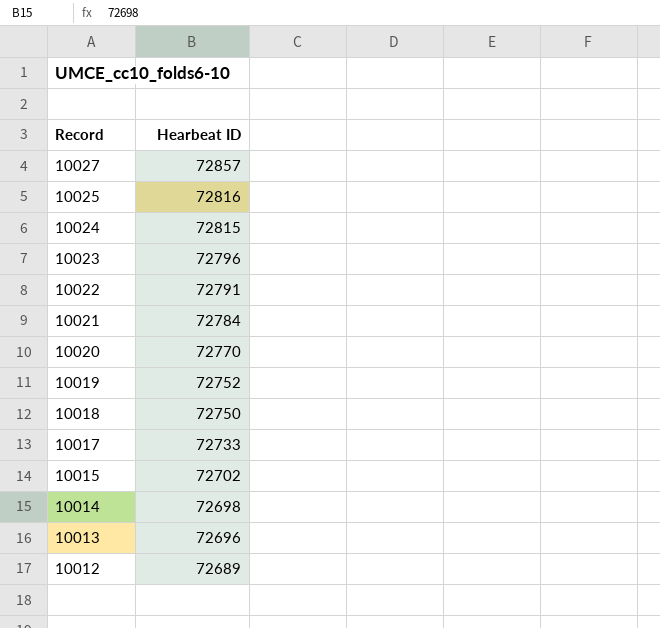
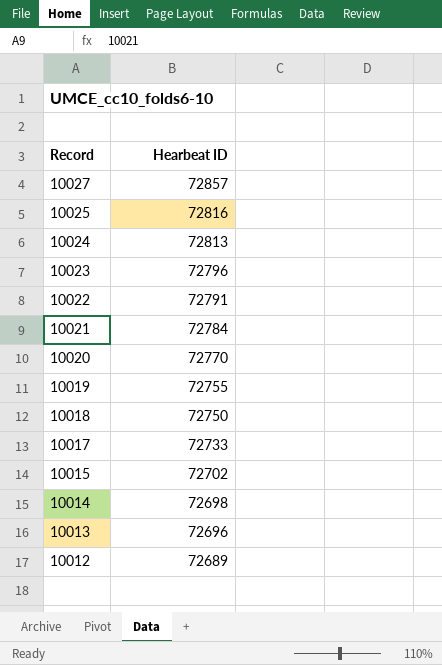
10024 | Hearbeat ID: 72815 -> 72813
10019 | Hearbeat ID: 72752 -> 72755

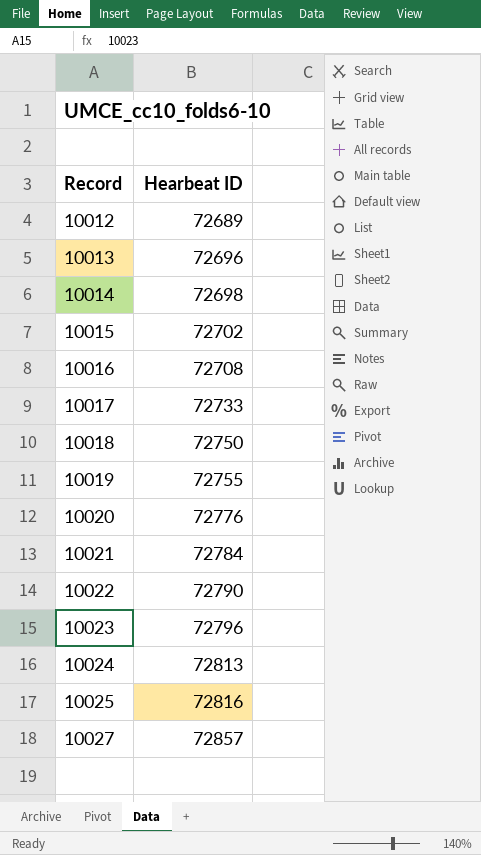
row order: Record descending -> Record ascending
row 10016: none -> 72708
10020 | Hearbeat ID: 72770 -> 72776
10022 | Hearbeat ID: 72791 -> 72790

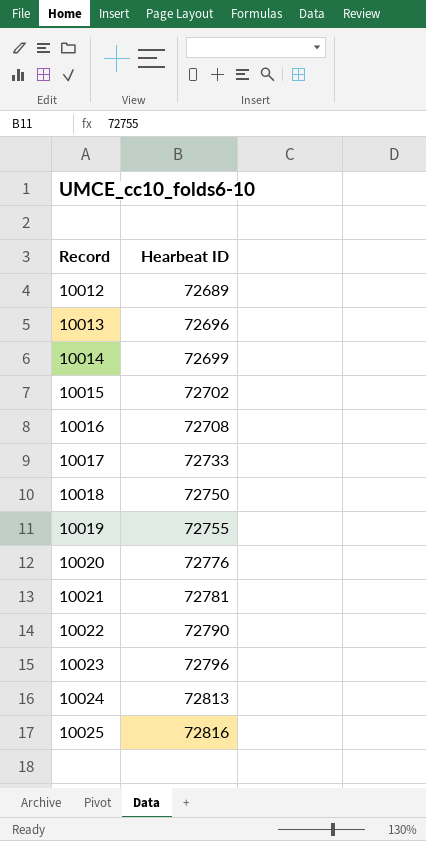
row 10027: 72857 -> none
10014 | Hearbeat ID: 72698 -> 72699
10021 | Hearbeat ID: 72784 -> 72781

